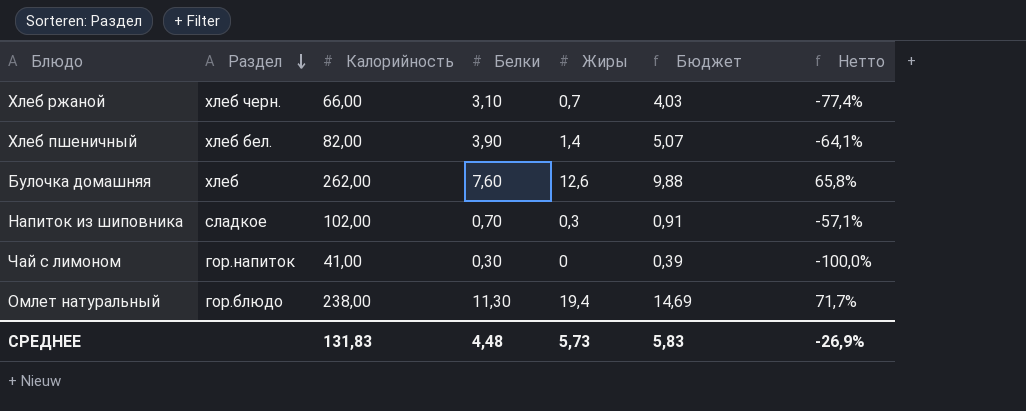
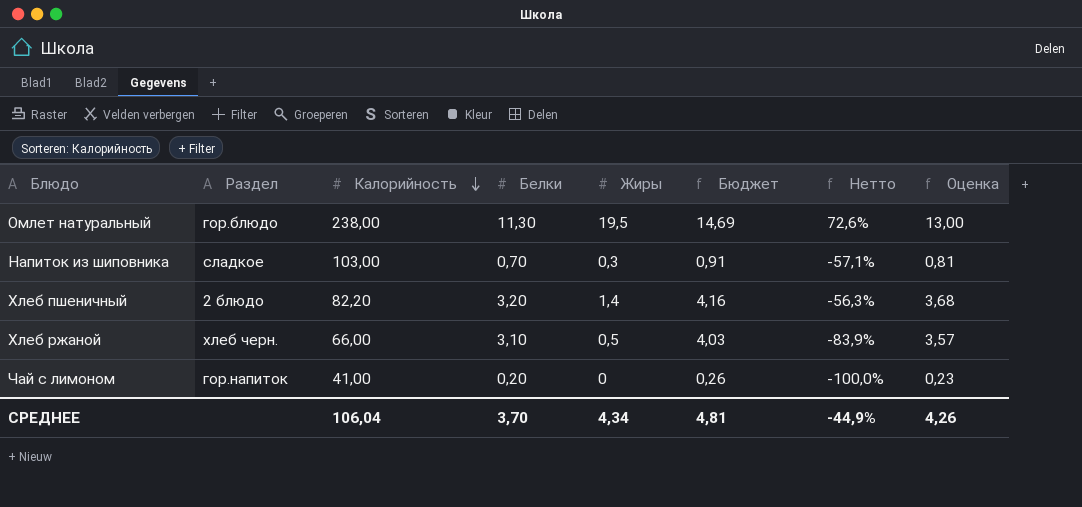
row order: Раздел descending -> Калорийность descending
column Оценка | formula: none -> [Белки] * 1,15
row Булочка домашняя: хлеб | 262,00 | 7,60 | 12,6 | 9,88 | 65,8% -> none
Омлет натуральный | Жиры: 19,4 -> 19,5
Омлет натуральный | Нетто: 71,7% -> 72,6%
Напиток из шиповника | Калорийность: 102,00 -> 103,00
Хлеб пшеничный | Раздел: хлеб бел. -> 2 блюдо
Хлеб пшеничный | Калорийность: 82,00 -> 82,20
Хлеб пшеничный | Белки: 3,90 -> 3,20
Хлеб пшеничный | Бюджет: 5,07 -> 4,16
Хлеб пшеничный | Нетто: -64,1% -> -56,3%
Хлеб ржаной | Жиры: 0,7 -> 0,5
Хлеб ржаной | Нетто: -77,4% -> -83,9%
Чай с лимоном | Белки: 0,30 -> 0,20
Чай с лимоном | Бюджет: 0,39 -> 0,26
СРЕДНЕЕ | Калорийность: 131,83 -> 106,04
СРЕДНЕЕ | Белки: 4,48 -> 3,70
СРЕДНЕЕ | Жиры: 5,73 -> 4,34
СРЕДНЕЕ | Бюджет: 5,83 -> 4,81
СРЕДНЕЕ | Нетто: -26,9% -> -44,9%

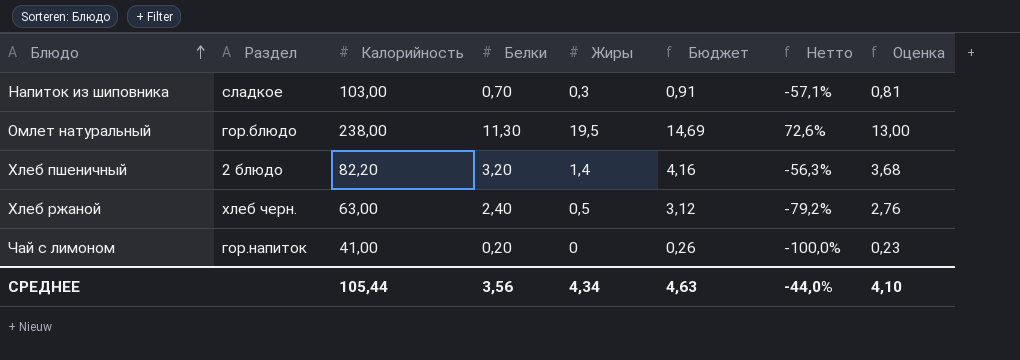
row order: Калорийность descending -> Блюдо ascending
Хлеб ржаной | Калорийность: 66,00 -> 63,00
Хлеб ржаной | Белки: 3,10 -> 2,40
Хлеб ржаной | Бюджет: 4,03 -> 3,12
Хлеб ржаной | Нетто: -83,9% -> -79,2%
Хлеб ржаной | Оценка: 3,57 -> 2,76
СРЕДНЕЕ | Калорийность: 106,04 -> 105,44
СРЕДНЕЕ | Белки: 3,70 -> 3,56
СРЕДНЕЕ | Бюджет: 4,81 -> 4,63
СРЕДНЕЕ | Нетто: -44,9% -> -44,0%
СРЕДНЕЕ | Оценка: 4,26 -> 4,10

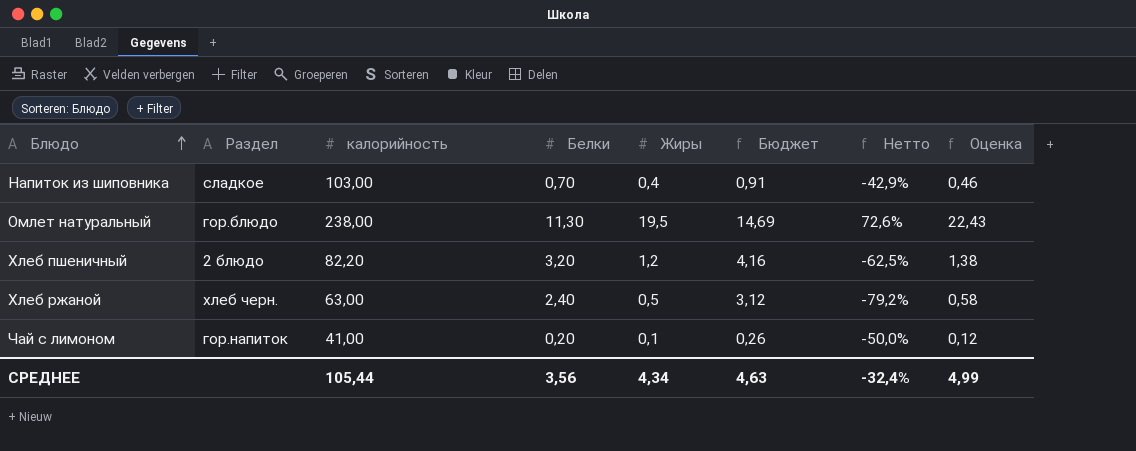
column name: Калорийность -> калорийность
column Оценка | formula: [Белки] * 1,15 -> [Жиры] * 1,15
Напиток из шиповника | Жиры: 0,3 -> 0,4
Напиток из шиповника | Нетто: -57,1% -> -42,9%
Хлеб пшеничный | Жиры: 1,4 -> 1,2
Хлеб пшеничный | Нетто: -56,3% -> -62,5%
Чай с лимоном | Жиры: 0 -> 0,1
Чай с лимоном | Нетто: -100,0% -> -50,0%
СРЕДНЕЕ | Нетто: -44,0% -> -32,4%
СРЕДНЕЕ | Оценка: 4,10 -> 4,99

